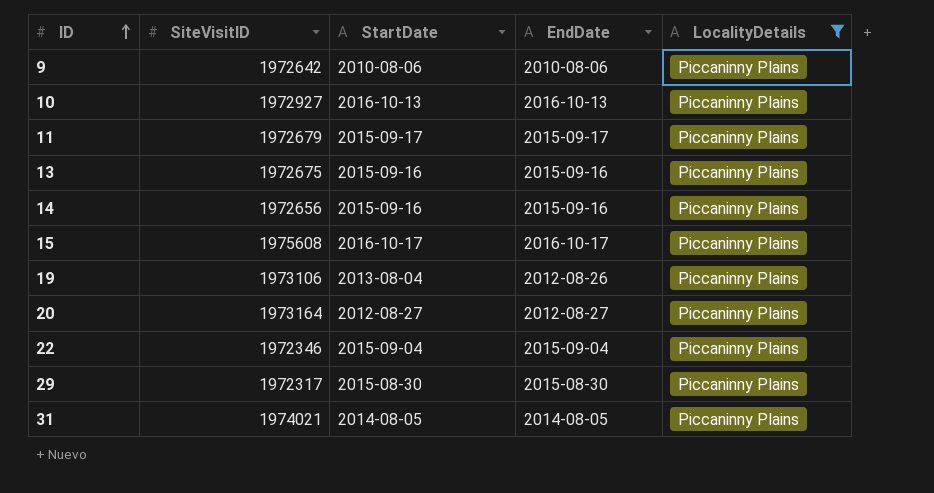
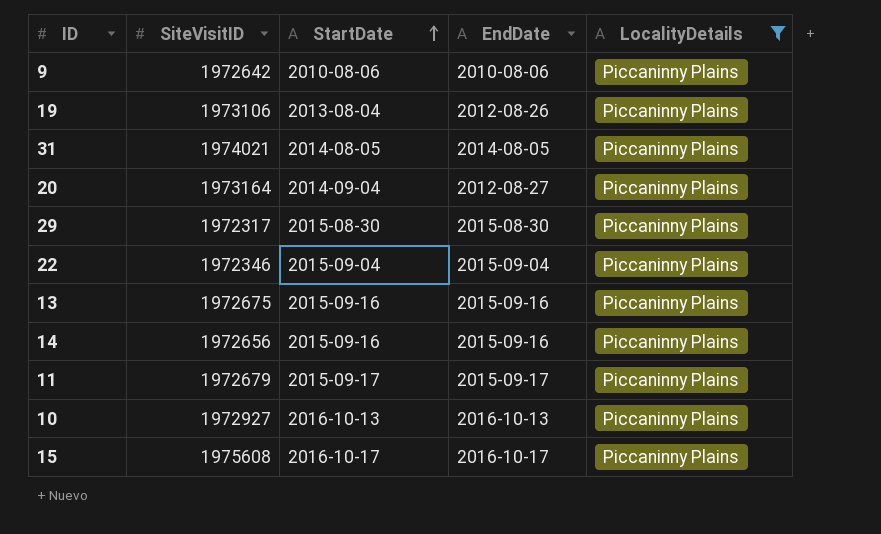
row order: ID ascending -> StartDate ascending
20 | StartDate: 2012-08-27 -> 2014-09-04

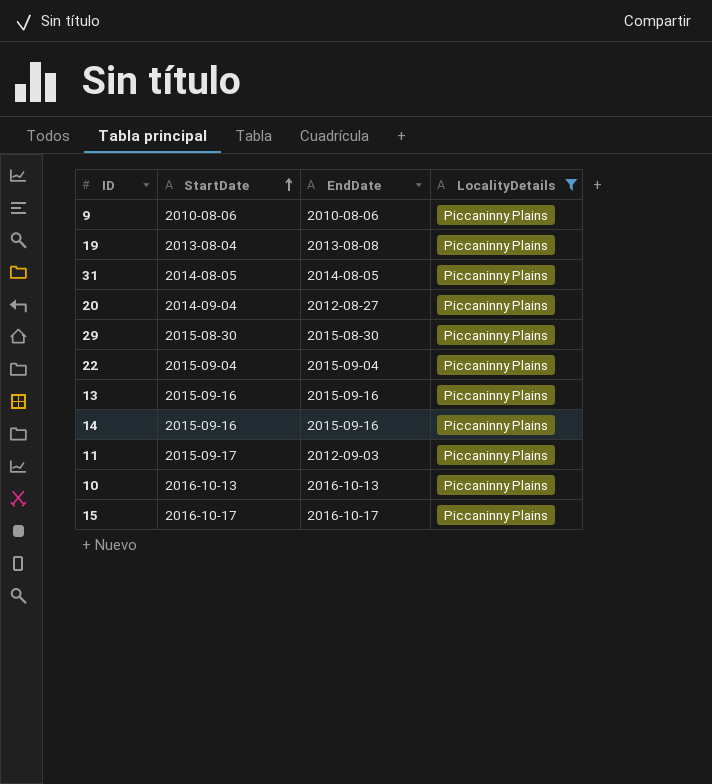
column SiteVisitID | position: 2 -> none
19 | EndDate: 2012-08-26 -> 2013-08-08
11 | EndDate: 2015-09-17 -> 2012-09-03

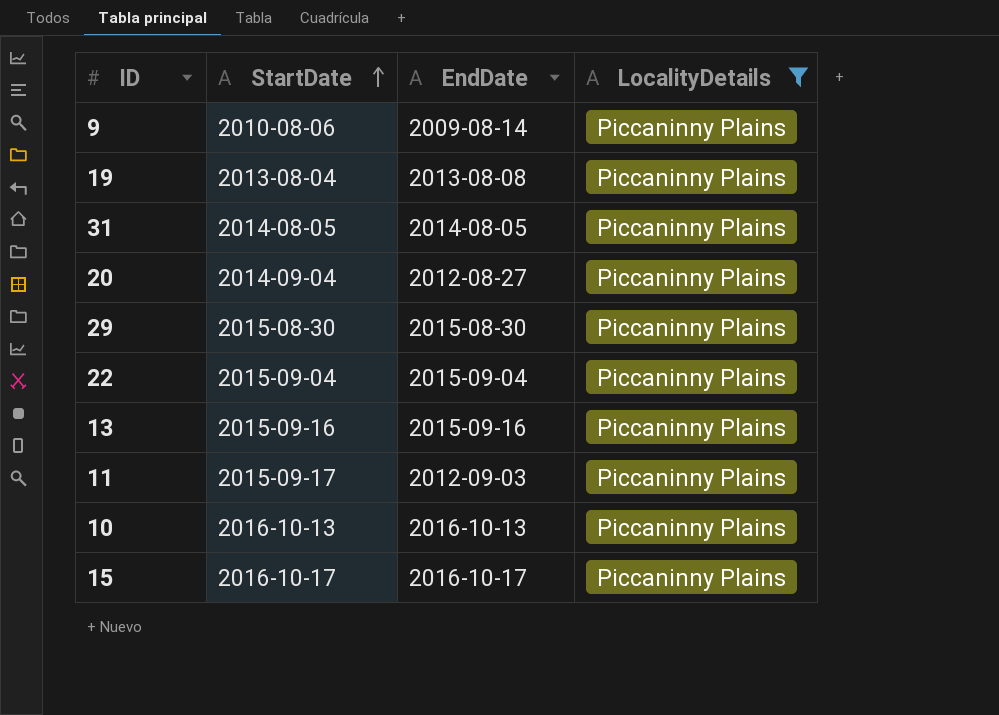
row 14: 2015-09-16 | 2015-09-16 | Piccaninny Plains -> none
9 | EndDate: 2010-08-06 -> 2009-08-14

